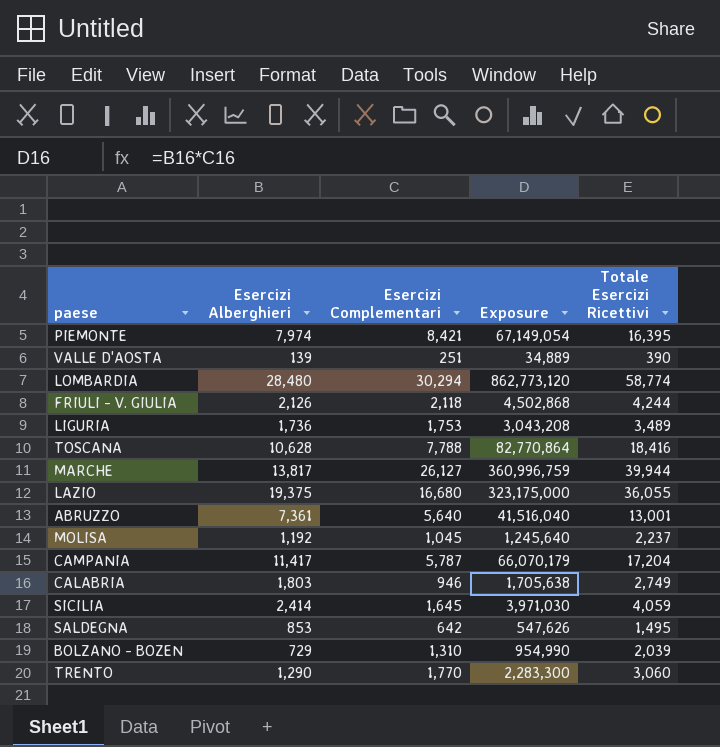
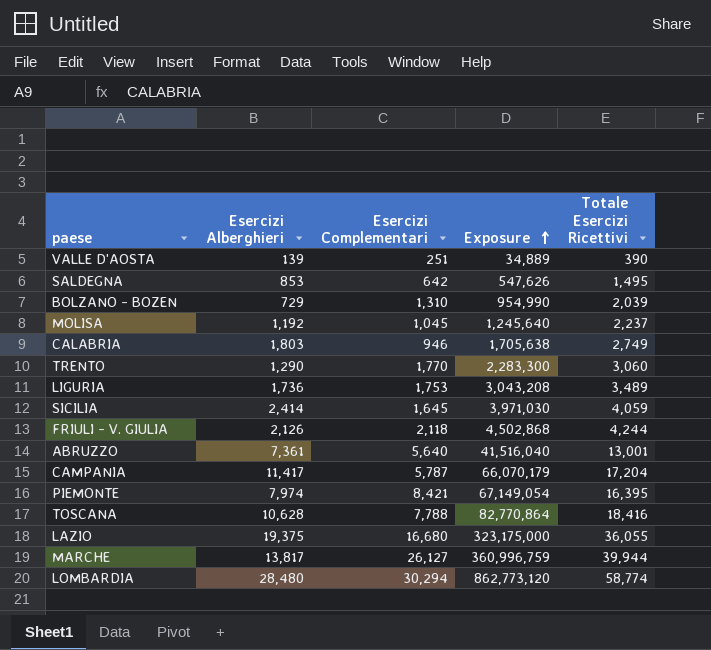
row order: none -> Exposure ascending

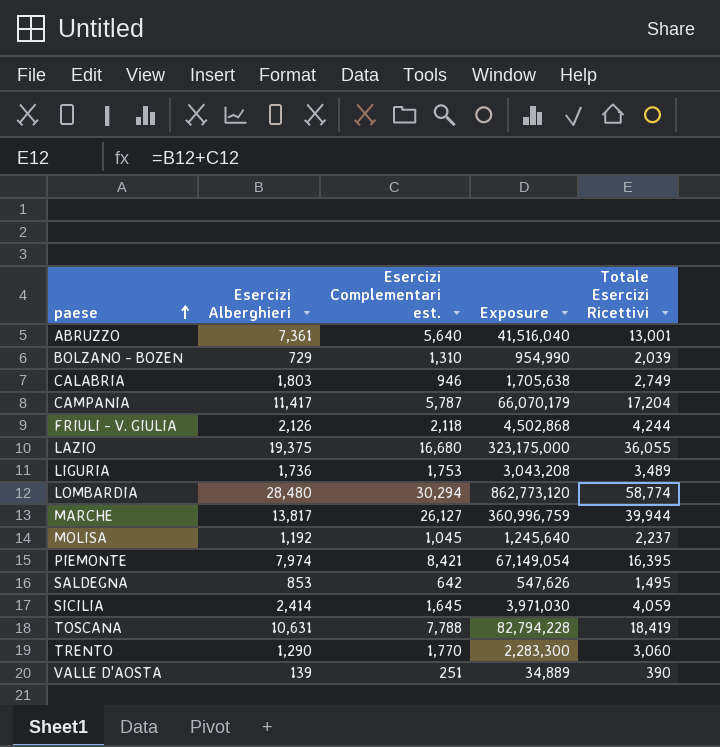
row order: Exposure ascending -> paese ascending
column name: Esercizi Complementari -> Esercizi Complementari est.
TOSCANA | Esercizi Alberghieri: 10,628 -> 10,631
TOSCANA | Exposure: 82,770,864 -> 82,794,228
TOSCANA | Totale Esercizi Ricettivi: 18,416 -> 18,419

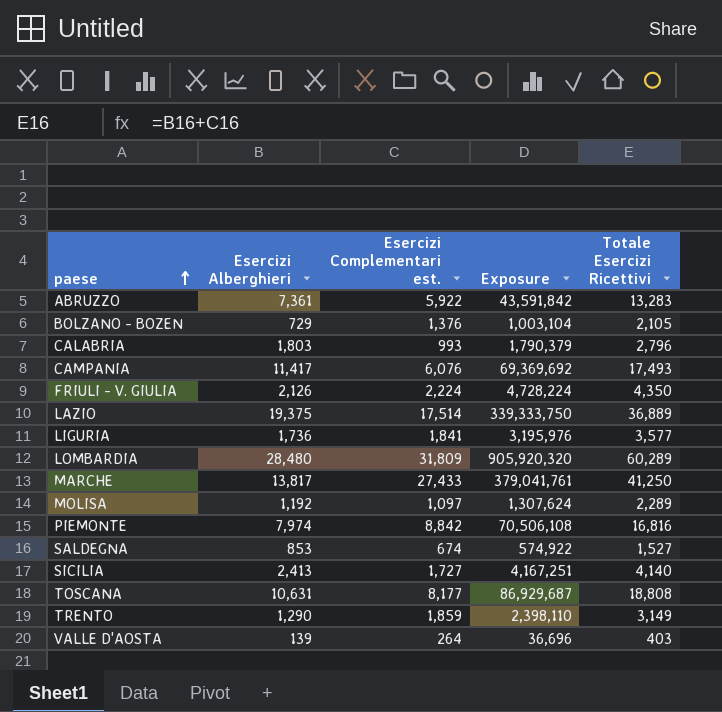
ABRUZZO | Esercizi Complementari est.: 5,640 -> 5,922
ABRUZZO | Exposure: 41,516,040 -> 43,591,842
ABRUZZO | Totale Esercizi Ricettivi: 13,001 -> 13,283
BOLZANO - BOZEN | Esercizi Complementari est.: 1,310 -> 1,376
BOLZANO - BOZEN | Exposure: 954,990 -> 1,003,104
BOLZANO - BOZEN | Totale Esercizi Ricettivi: 2,039 -> 2,105
CALABRIA | Esercizi Complementari est.: 946 -> 993
CALABRIA | Exposure: 1,705,638 -> 1,790,379
CALABRIA | Totale Esercizi Ricettivi: 2,749 -> 2,796
CAMPANIA | Esercizi Complementari est.: 5,787 -> 6,076
CAMPANIA | Exposure: 66,070,179 -> 69,369,692
CAMPANIA | Totale Esercizi Ricettivi: 17,204 -> 17,493
FRIULI - V. GIULIA | Esercizi Complementari est.: 2,118 -> 2,224
FRIULI - V. GIULIA | Exposure: 4,502,868 -> 4,728,224
FRIULI - V. GIULIA | Totale Esercizi Ricettivi: 4,244 -> 4,350
LAZIO | Esercizi Complementari est.: 16,680 -> 17,514
LAZIO | Exposure: 323,175,000 -> 339,333,750
LAZIO | Totale Esercizi Ricettivi: 36,055 -> 36,889
LIGURIA | Esercizi Complementari est.: 1,753 -> 1,841
LIGURIA | Exposure: 3,043,208 -> 3,195,976
LIGURIA | Totale Esercizi Ricettivi: 3,489 -> 3,577
LOMBARDIA | Esercizi Complementari est.: 30,294 -> 31,809
LOMBARDIA | Exposure: 862,773,120 -> 905,920,320
LOMBARDIA | Totale Esercizi Ricettivi: 58,774 -> 60,289
MARCHE | Esercizi Complementari est.: 26,127 -> 27,433
MARCHE | Exposure: 360,996,759 -> 379,041,761
MARCHE | Totale Esercizi Ricettivi: 39,944 -> 41,250
MOLISA | Esercizi Complementari est.: 1,045 -> 1,097
MOLISA | Exposure: 1,245,640 -> 1,307,624
MOLISA | Totale Esercizi Ricettivi: 2,237 -> 2,289
PIEMONTE | Esercizi Complementari est.: 8,421 -> 8,842
PIEMONTE | Exposure: 67,149,054 -> 70,506,108
PIEMONTE | Totale Esercizi Ricettivi: 16,395 -> 16,816
SALDEGNA | Esercizi Complementari est.: 642 -> 674
SALDEGNA | Exposure: 547,626 -> 574,922
SALDEGNA | Totale Esercizi Ricettivi: 1,495 -> 1,527
SICILIA | Esercizi Alberghieri: 2,414 -> 2,413
SICILIA | Esercizi Complementari est.: 1,645 -> 1,727
SICILIA | Exposure: 3,971,030 -> 4,167,251
SICILIA | Totale Esercizi Ricettivi: 4,059 -> 4,140
TOSCANA | Esercizi Complementari est.: 7,788 -> 8,177
TOSCANA | Exposure: 82,794,228 -> 86,929,687
TOSCANA | Totale Esercizi Ricettivi: 18,419 -> 18,808
TRENTO | Esercizi Complementari est.: 1,770 -> 1,859
TRENTO | Exposure: 2,283,300 -> 2,398,110
TRENTO | Totale Esercizi Ricettivi: 3,060 -> 3,149
VALLE D'AOSTA | Esercizi Complementari est.: 251 -> 264
VALLE D'AOSTA | Exposure: 34,889 -> 36,696
VALLE D'AOSTA | Totale Esercizi Ricettivi: 390 -> 403

